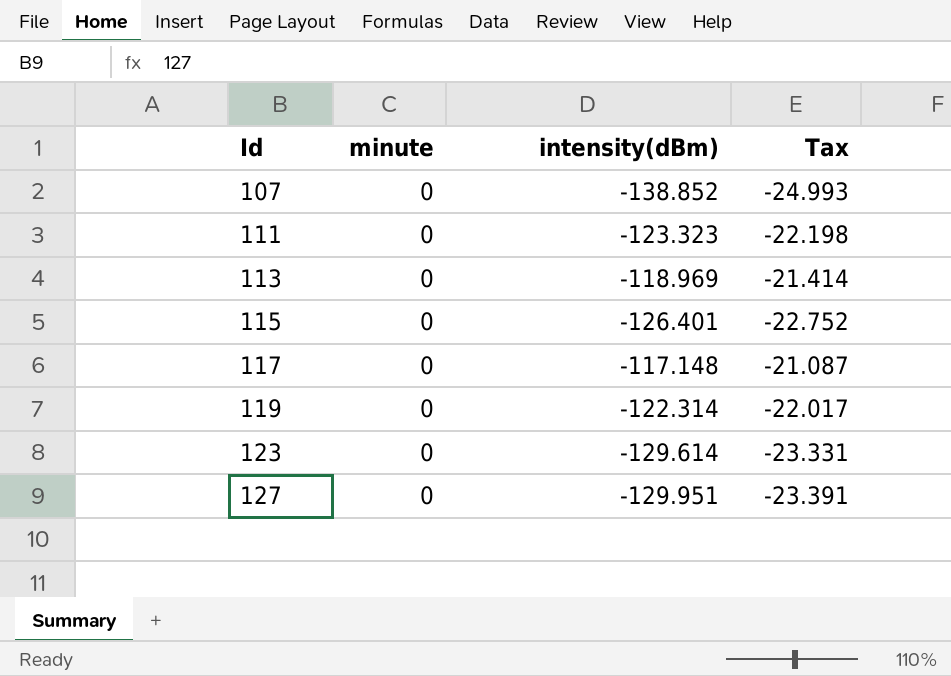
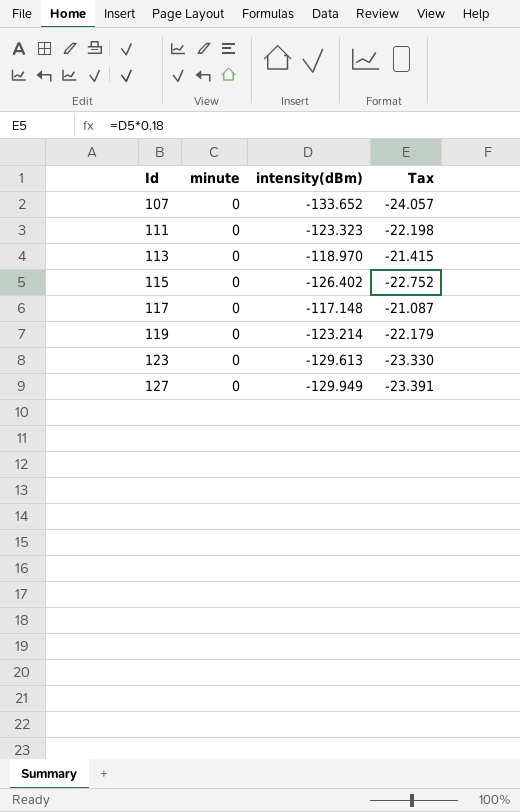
107 | intensity(dBm): -138.852 -> -133.652
107 | Tax: -24.993 -> -24.057
113 | intensity(dBm): -118.969 -> -118.970
113 | Tax: -21.414 -> -21.415
115 | intensity(dBm): -126.401 -> -126.402
119 | intensity(dBm): -122.314 -> -123.214
119 | Tax: -22.017 -> -22.179
123 | intensity(dBm): -129.614 -> -129.613
123 | Tax: -23.331 -> -23.330
127 | intensity(dBm): -129.951 -> -129.949

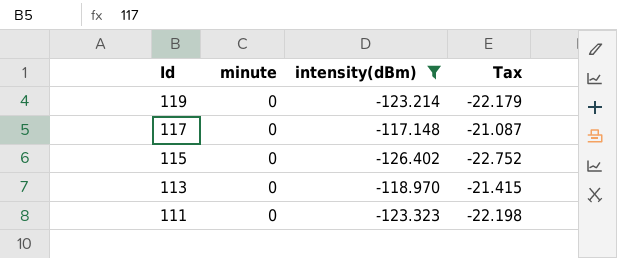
filter: none -> intensity(dBm) >= -126.402
row order: Id ascending -> Id descending

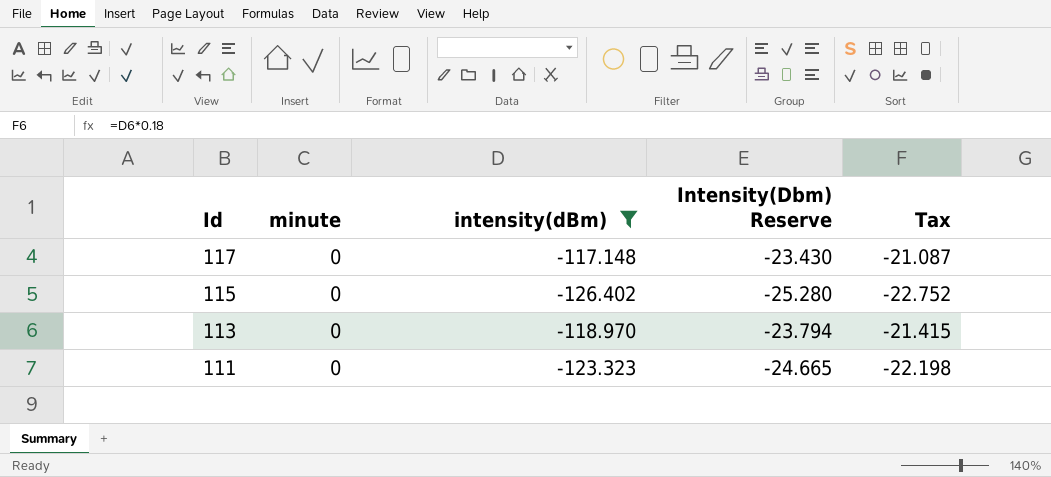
column Intensity(Dbm) Reserve | formula: none -> [intensity(dBm)] * 0.2
row 119: 0 | -123.214 | -22.179 -> none

